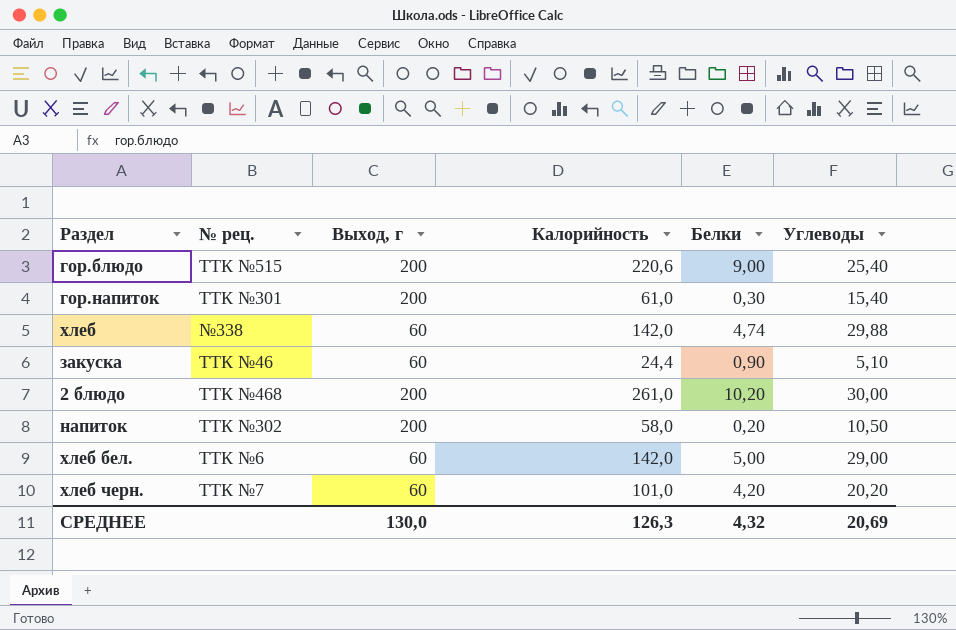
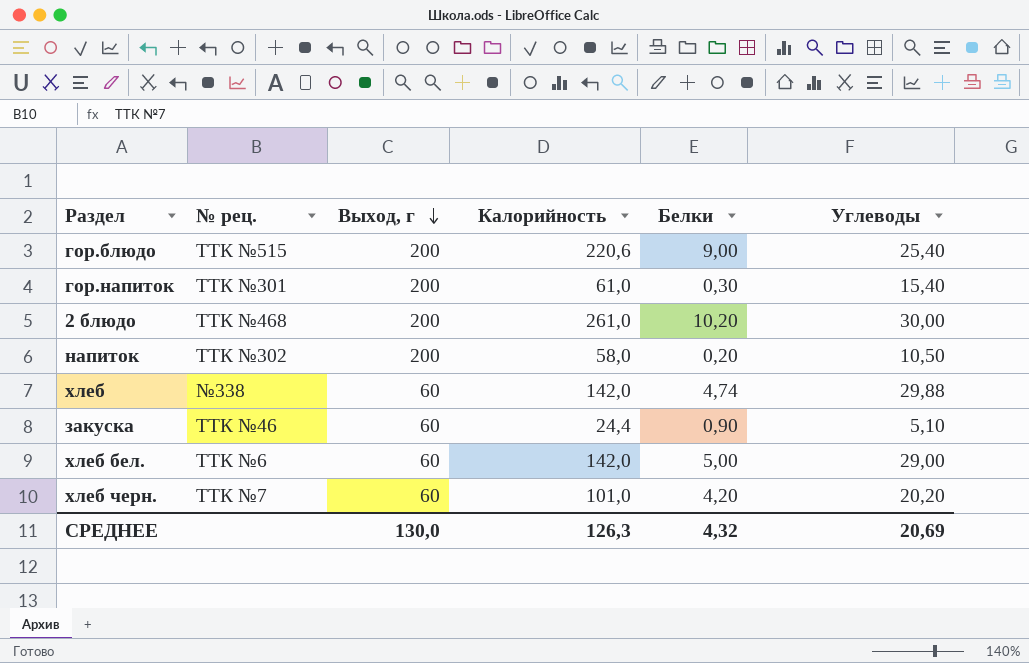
row order: none -> Выход, г descending

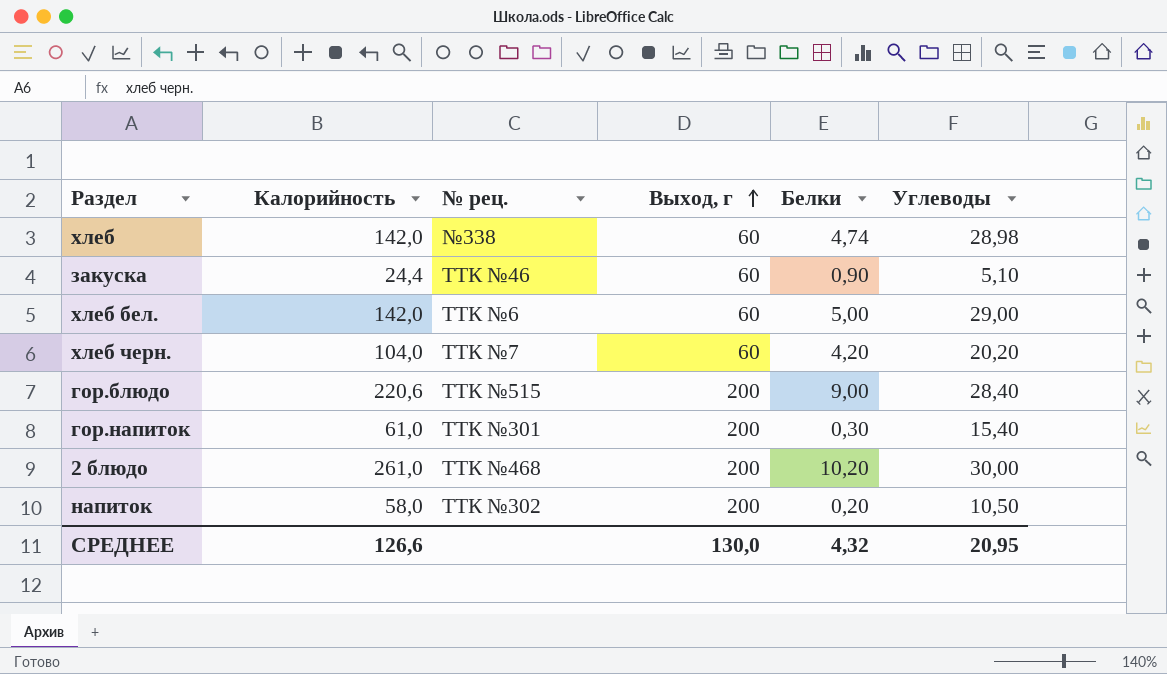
row order: Выход, г descending -> Выход, г ascending
column Калорийность | position: 4 -> 2
хлеб | Углеводы: 29,88 -> 28,98
хлеб черн. | Калорийность: 101,0 -> 104,0
гор.блюдо | Углеводы: 25,40 -> 28,40
СРЕДНЕЕ | Калорийность: 126,3 -> 126,6
СРЕДНЕЕ | Углеводы: 20,69 -> 20,95

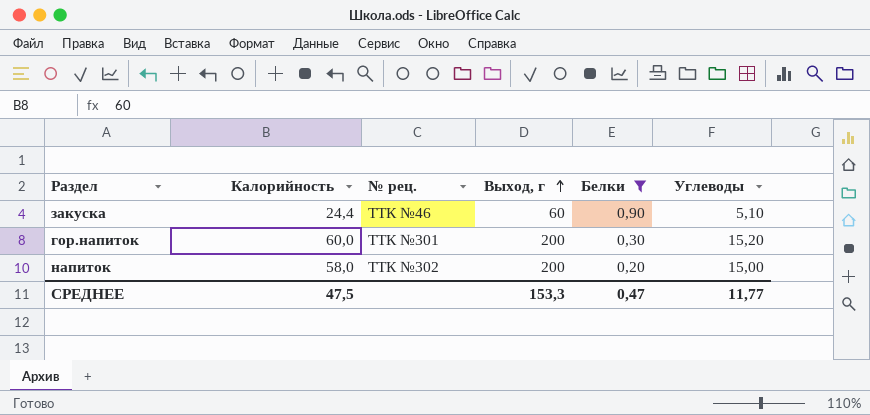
filter: none -> Белки <= 0,90
гор.напиток | Калорийность: 61,0 -> 60,0
гор.напиток | Углеводы: 15,40 -> 15,20
напиток | Углеводы: 10,50 -> 15,00
СРЕДНЕЕ | Калорийность: 126,6 -> 47,5
СРЕДНЕЕ | Выход, г: 130,0 -> 153,3
СРЕДНЕЕ | Белки: 4,32 -> 0,47
СРЕДНЕЕ | Углеводы: 20,95 -> 11,77

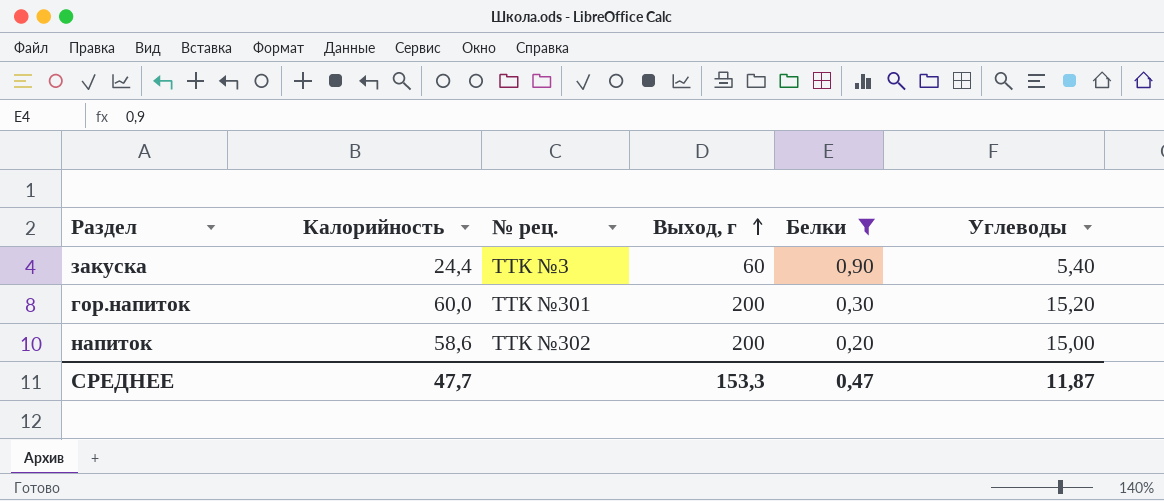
закуска | № рец.: ТТК №46 -> ТТК №3
закуска | Углеводы: 5,10 -> 5,40
напиток | Калорийность: 58,0 -> 58,6
СРЕДНЕЕ | Калорийность: 47,5 -> 47,7
СРЕДНЕЕ | Углеводы: 11,77 -> 11,87

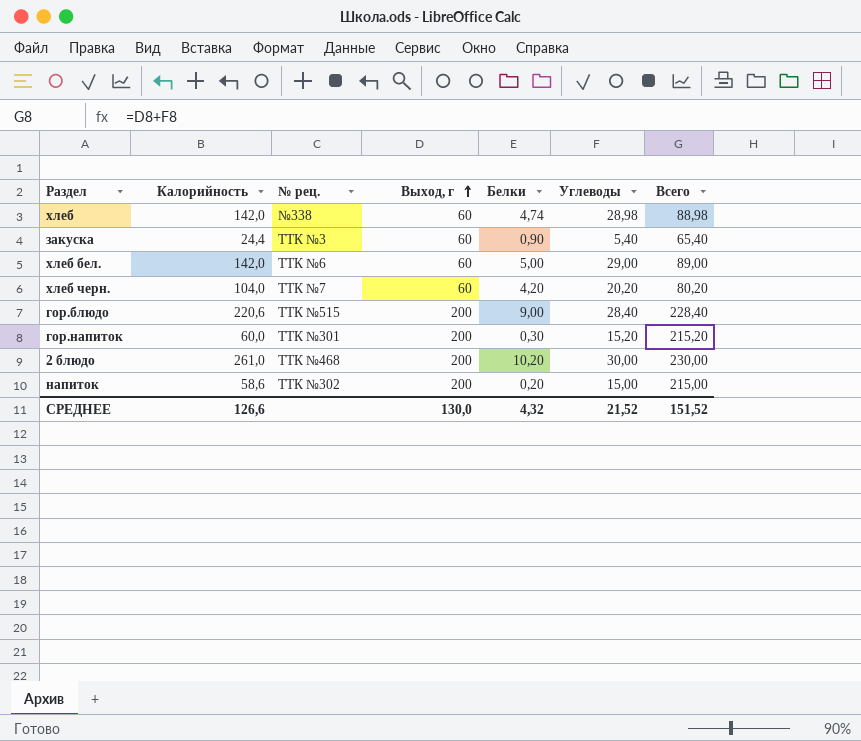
filter: Белки <= 0,90 -> none
column Всего | formula: none -> [Выход, г] + [Углеводы]
СРЕДНЕЕ | Калорийность: 47,7 -> 126,6
СРЕДНЕЕ | Выход, г: 153,3 -> 130,0
СРЕДНЕЕ | Белки: 0,47 -> 4,32
СРЕДНЕЕ | Углеводы: 11,87 -> 21,52

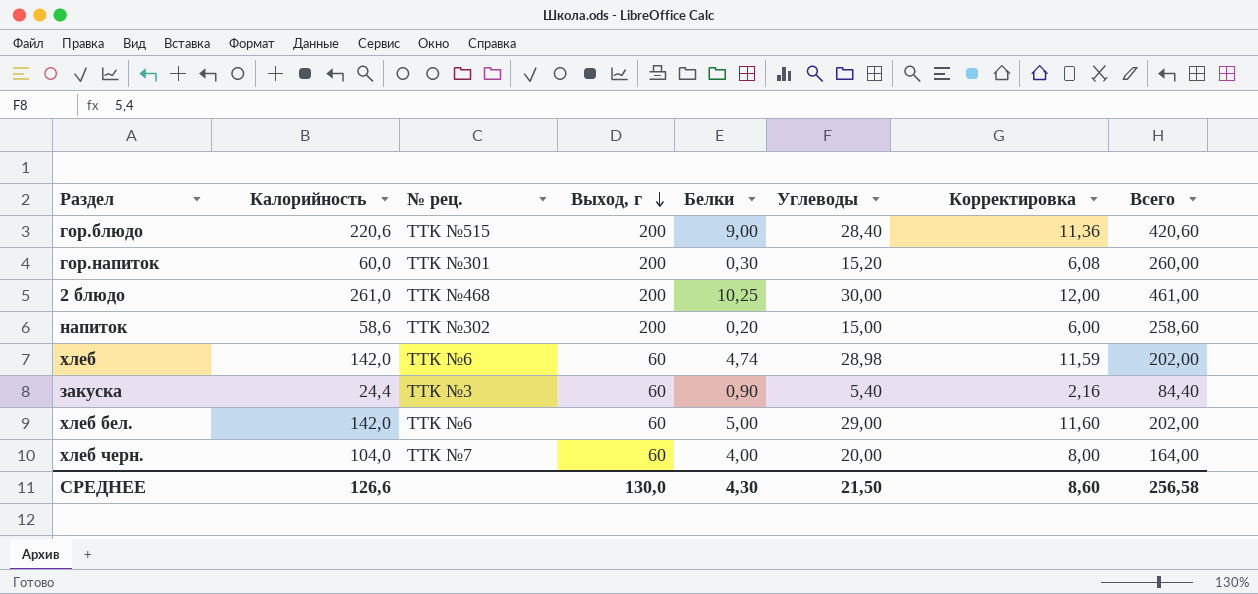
row order: Выход, г ascending -> Выход, г descending
column Корректировка | formula: none -> [Углеводы] * 0,4
column Всего | formula: [Выход, г] + [Углеводы] -> [Калорийность] + [Выход, г]
2 блюдо | Белки: 10,20 -> 10,25
хлеб | № рец.: №338 -> ТТК №6
хлеб черн. | Белки: 4,20 -> 4,00
хлеб черн. | Углеводы: 20,20 -> 20,00
СРЕДНЕЕ | Белки: 4,32 -> 4,30
СРЕДНЕЕ | Углеводы: 21,52 -> 21,50
СРЕДНЕЕ | Всего: 151,52 -> 256,58

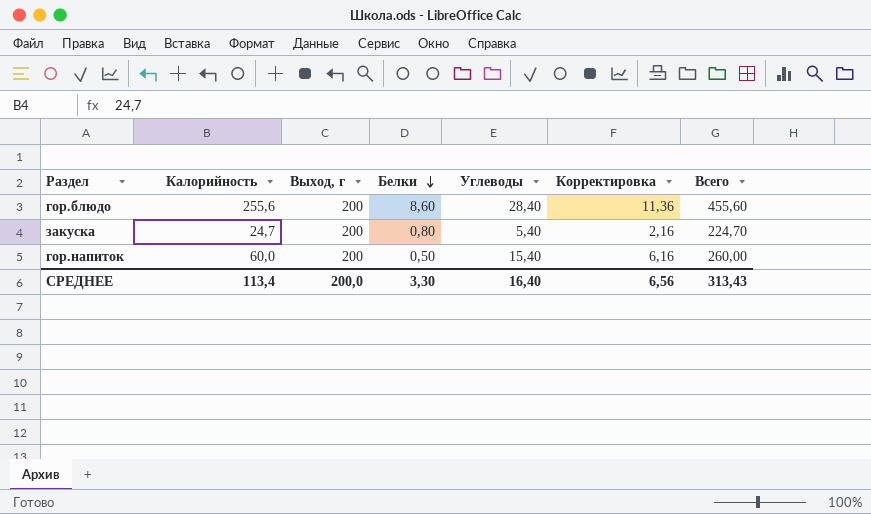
row order: Выход, г descending -> Белки descending
column № рец. | position: 3 -> none
row 2 блюдо: 261,0 | ТТК №468 | 200 | 10,25 | 30,00 | 12,00 | 461,00 -> none
row напиток: 58,6 | ТТК №302 | 200 | 0,20 | 15,00 | 6,00 | 258,60 -> none
row хлеб: 142,0 | ТТК №6 | 60 | 4,74 | 28,98 | 11,59 | 202,00 -> none
row хлеб бел.: 142,0 | ТТК №6 | 60 | 5,00 | 29,00 | 11,60 | 202,00 -> none
row хлеб черн.: 104,0 | ТТК №7 | 60 | 4,00 | 20,00 | 8,00 | 164,00 -> none
гор.блюдо | Калорийность: 220,6 -> 255,6
гор.блюдо | Белки: 9,00 -> 8,60
гор.блюдо | Всего: 420,60 -> 455,60
закуска | Калорийность: 24,4 -> 24,7
закуска | Выход, г: 60 -> 200
закуска | Белки: 0,90 -> 0,80
закуска | Всего: 84,40 -> 224,70
гор.напиток | Белки: 0,30 -> 0,50
гор.напиток | Углеводы: 15,20 -> 15,40
гор.напиток | Корректировка: 6,08 -> 6,16
СРЕДНЕЕ | Калорийность: 126,6 -> 113,4
СРЕДНЕЕ | Выход, г: 130,0 -> 200,0
СРЕДНЕЕ | Белки: 4,30 -> 3,30
СРЕДНЕЕ | Углеводы: 21,50 -> 16,40
СРЕДНЕЕ | Корректировка: 8,60 -> 6,56
СРЕДНЕЕ | Всего: 256,58 -> 313,43

